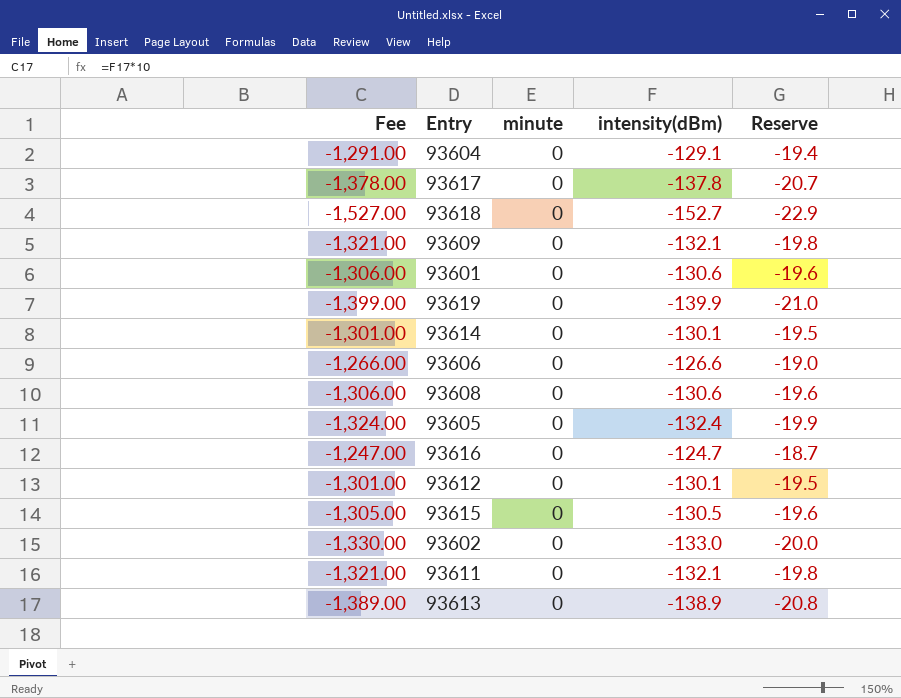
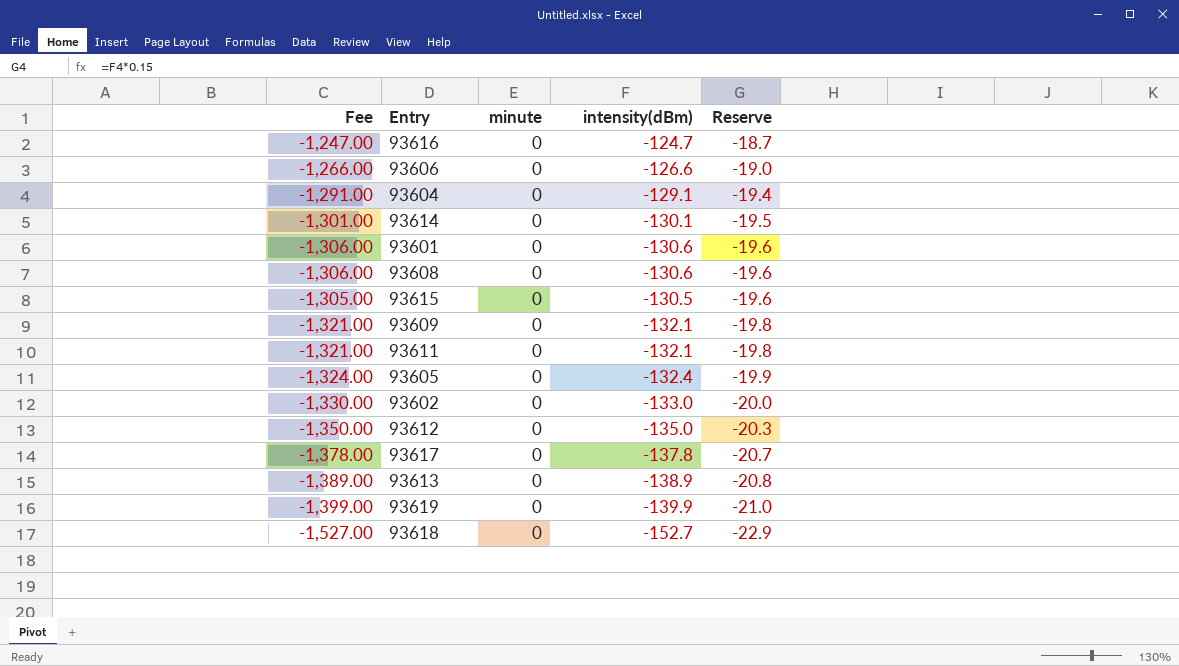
row order: none -> Reserve descending
93612 | Fee: -1,301.00 -> -1,350.00
93612 | intensity(dBm): -130.1 -> -135.0
93612 | Reserve: -19.5 -> -20.3

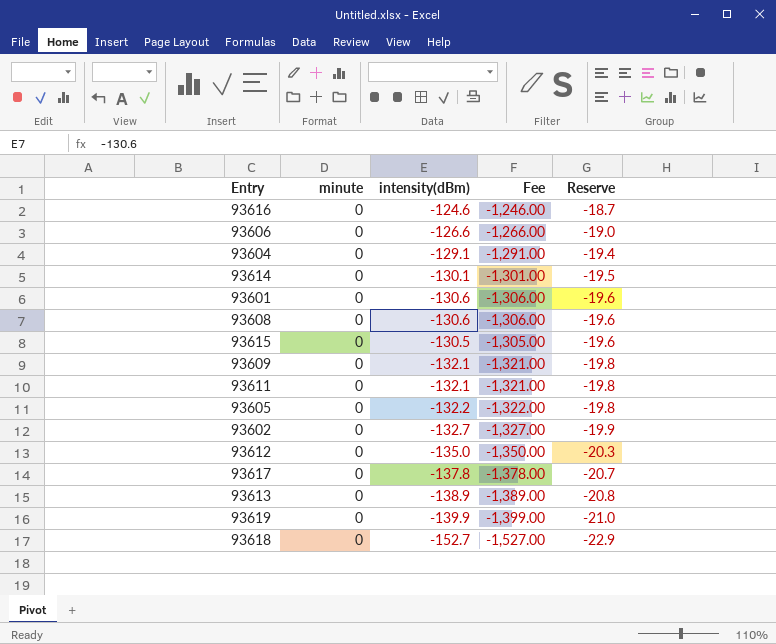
column Fee | position: 1 -> 4
93616 | intensity(dBm): -124.7 -> -124.6
93616 | Fee: -1,247.00 -> -1,246.00
93605 | intensity(dBm): -132.4 -> -132.2
93605 | Fee: -1,324.00 -> -1,322.00
93605 | Reserve: -19.9 -> -19.8
93602 | intensity(dBm): -133.0 -> -132.7
93602 | Fee: -1,330.00 -> -1,327.00
93602 | Reserve: -20.0 -> -19.9

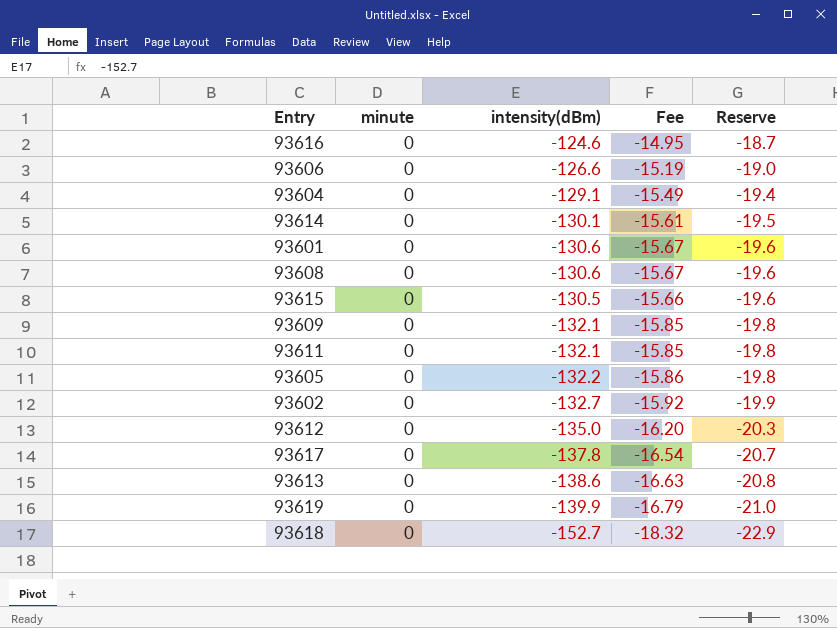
column Fee | formula: [intensity(dBm)] * 10 -> [intensity(dBm)] * 0.12
93613 | intensity(dBm): -138.9 -> -138.6

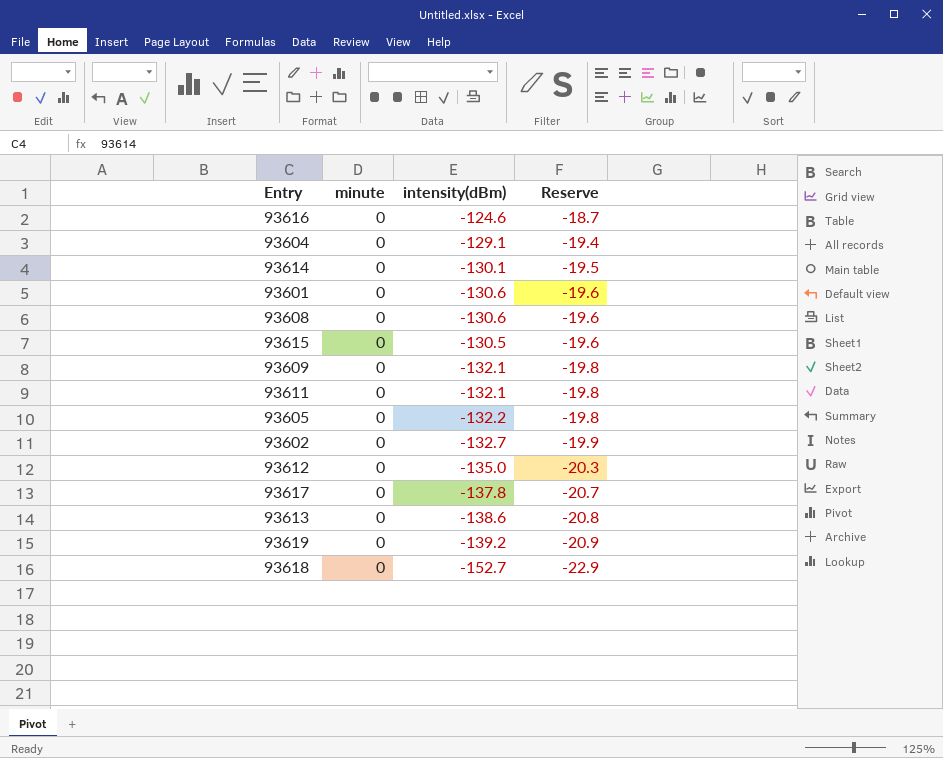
column Fee | formula: [intensity(dBm)] * 0.12 -> none
row 93606: 0 | -126.6 | -15.19 | -19.0 -> none
93619 | intensity(dBm): -139.9 -> -139.2
93619 | Reserve: -21.0 -> -20.9

